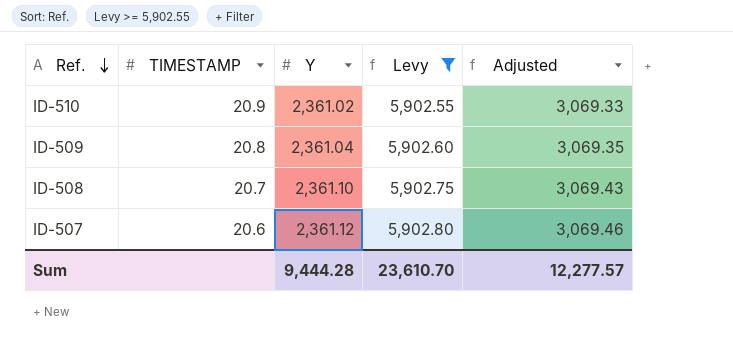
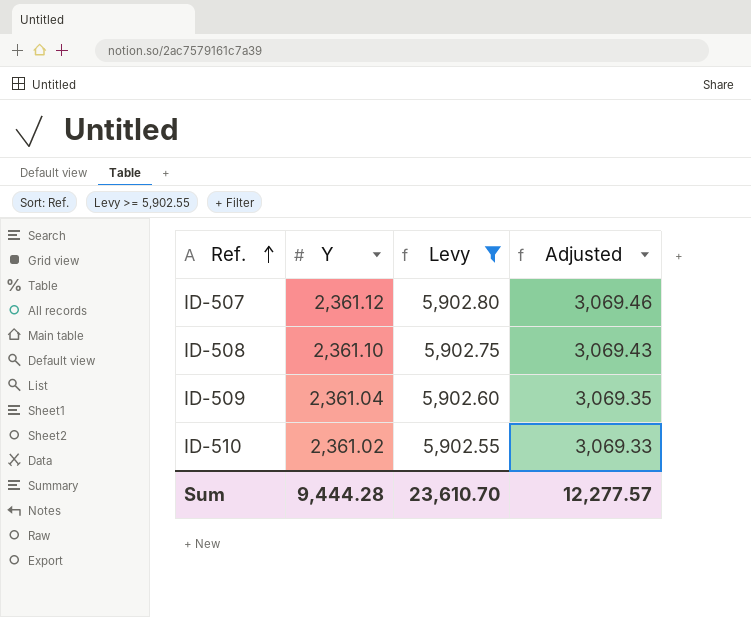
row order: Ref. descending -> Ref. ascending
column TIMESTAMP | position: 2 -> none

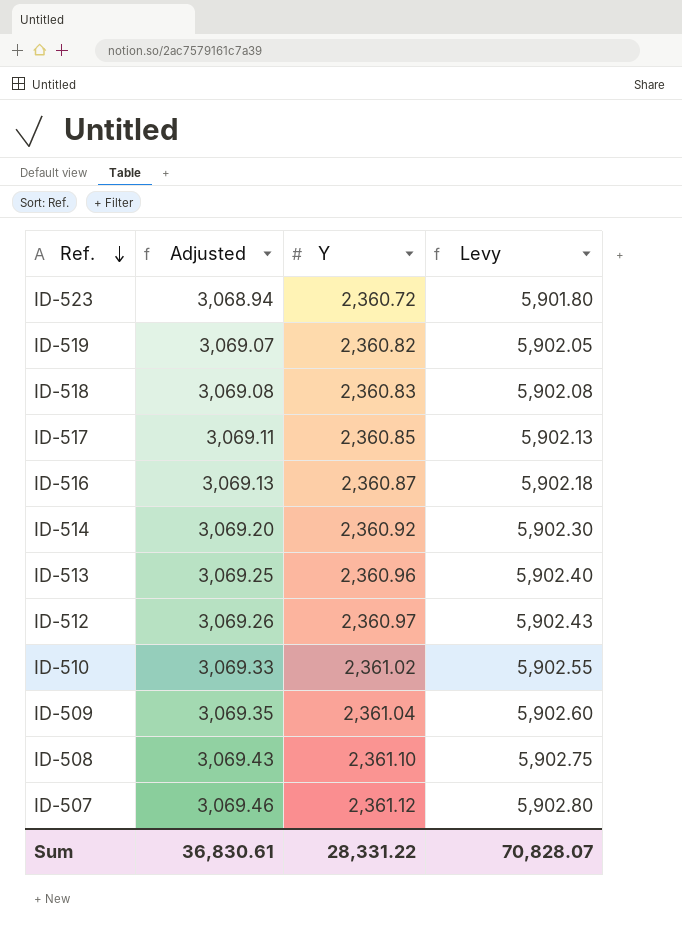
filter: Levy >= 5,902.55 -> none
row order: Ref. ascending -> Ref. descending
column Adjusted | position: 4 -> 2
Sum | Adjusted: 12,277.57 -> 36,830.61
Sum | Y: 9,444.28 -> 28,331.22
Sum | Levy: 23,610.70 -> 70,828.07

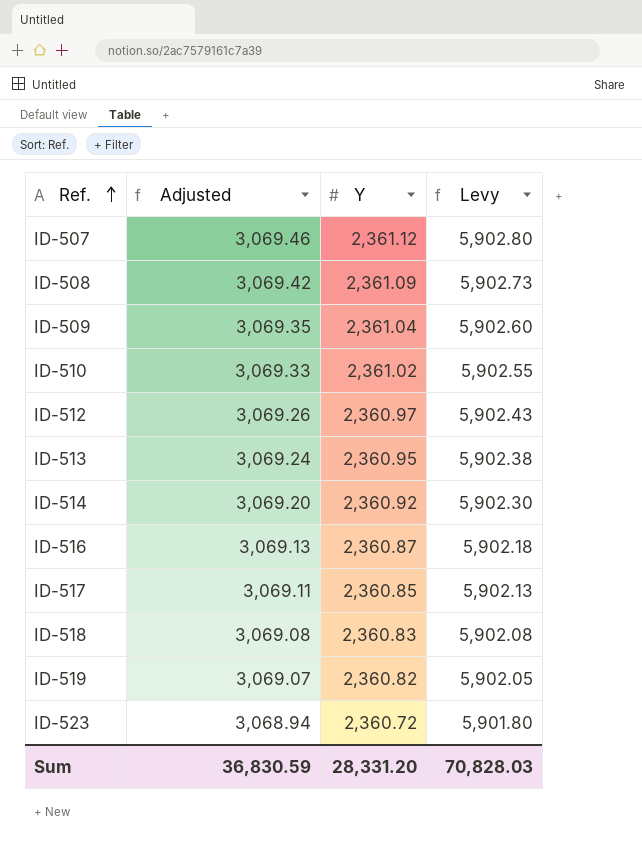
row order: Ref. descending -> Ref. ascending
ID-508 | Adjusted: 3,069.43 -> 3,069.42
ID-508 | Y: 2,361.10 -> 2,361.09
ID-508 | Levy: 5,902.75 -> 5,902.73
ID-513 | Adjusted: 3,069.25 -> 3,069.24
ID-513 | Y: 2,360.96 -> 2,360.95
ID-513 | Levy: 5,902.40 -> 5,902.38
Sum | Adjusted: 36,830.61 -> 36,830.59
Sum | Y: 28,331.22 -> 28,331.20
Sum | Levy: 70,828.07 -> 70,828.03

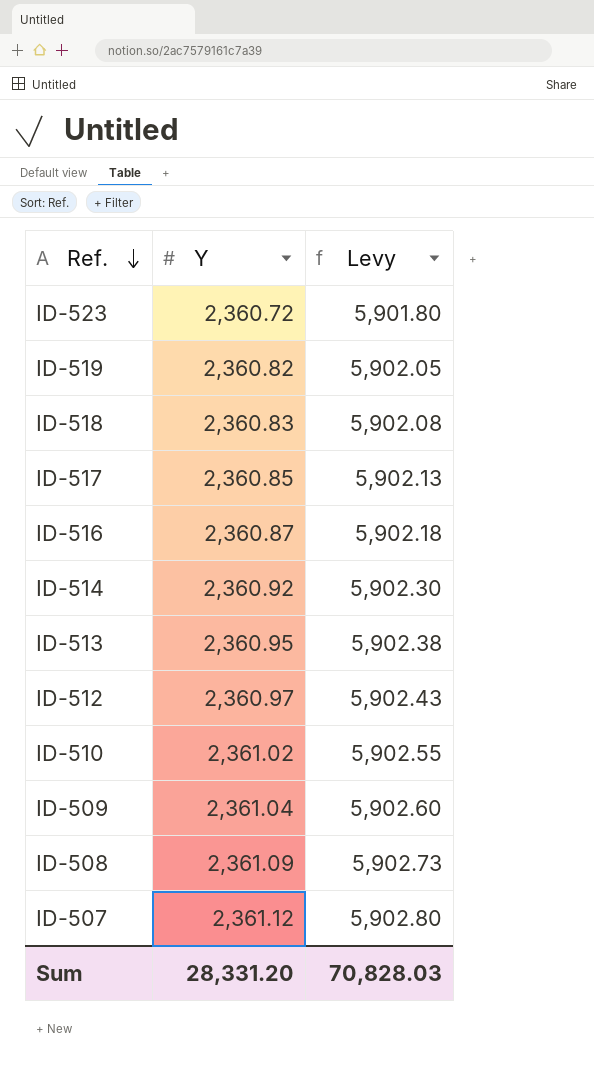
row order: Ref. ascending -> Ref. descending
column Adjusted | formula: [Y] * 1.3 -> none

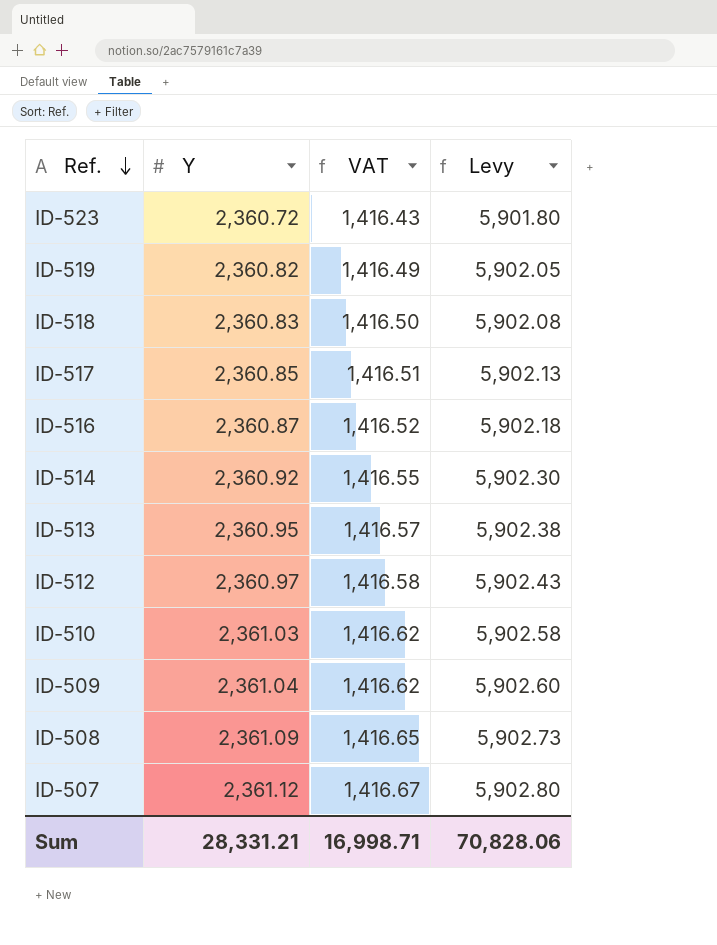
column VAT | formula: none -> [Y] * 0.6
ID-510 | Y: 2,361.02 -> 2,361.03
ID-510 | Levy: 5,902.55 -> 5,902.58
Sum | Y: 28,331.20 -> 28,331.21
Sum | Levy: 70,828.03 -> 70,828.06

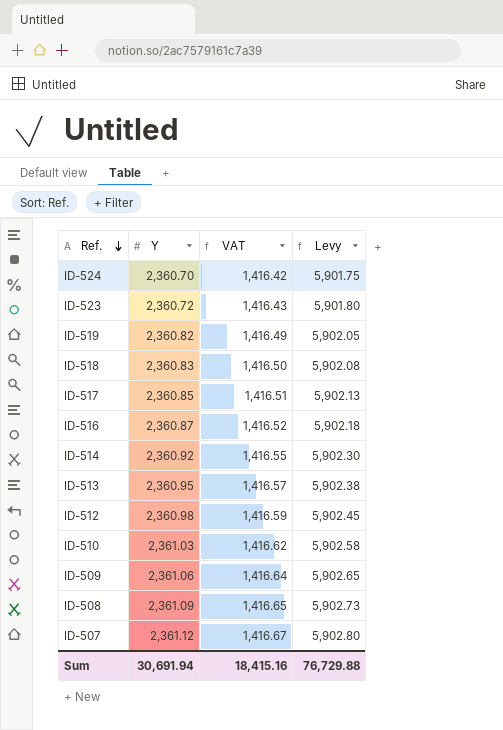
row ID-524: none -> 2,360.70 | 1,416.42 | 5,901.75
ID-512 | Y: 2,360.97 -> 2,360.98
ID-512 | VAT: 1,416.58 -> 1,416.59
ID-512 | Levy: 5,902.43 -> 5,902.45
ID-509 | Y: 2,361.04 -> 2,361.06
ID-509 | VAT: 1,416.62 -> 1,416.64
ID-509 | Levy: 5,902.60 -> 5,902.65
Sum | Y: 28,331.21 -> 30,691.94
Sum | VAT: 16,998.71 -> 18,415.16
Sum | Levy: 70,828.06 -> 76,729.88

